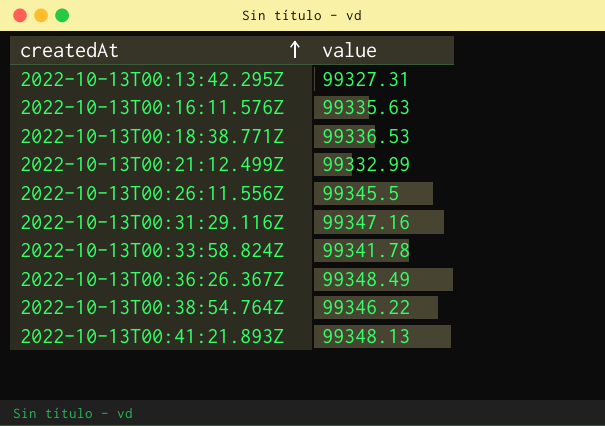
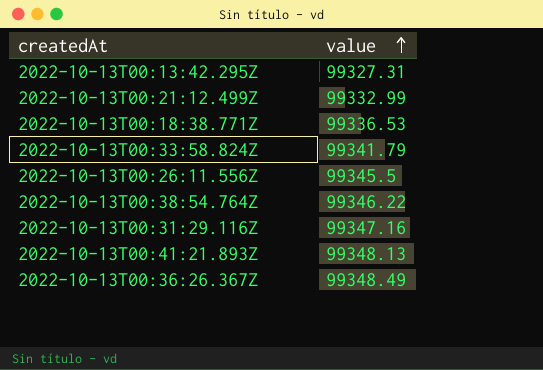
row order: createdAt ascending -> value ascending
row 2022-10-13T00:16:11.576Z: 99335.63 -> none
2022-10-13T00:33:58.824Z | value: 99341.78 -> 99341.79

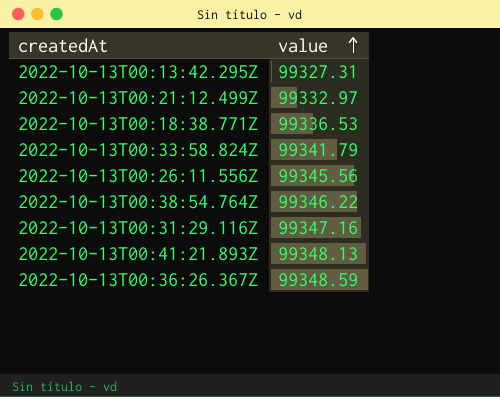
2022-10-13T00:21:12.499Z | value: 99332.99 -> 99332.97
2022-10-13T00:26:11.556Z | value: 99345.5 -> 99345.56
2022-10-13T00:36:26.367Z | value: 99348.49 -> 99348.59

